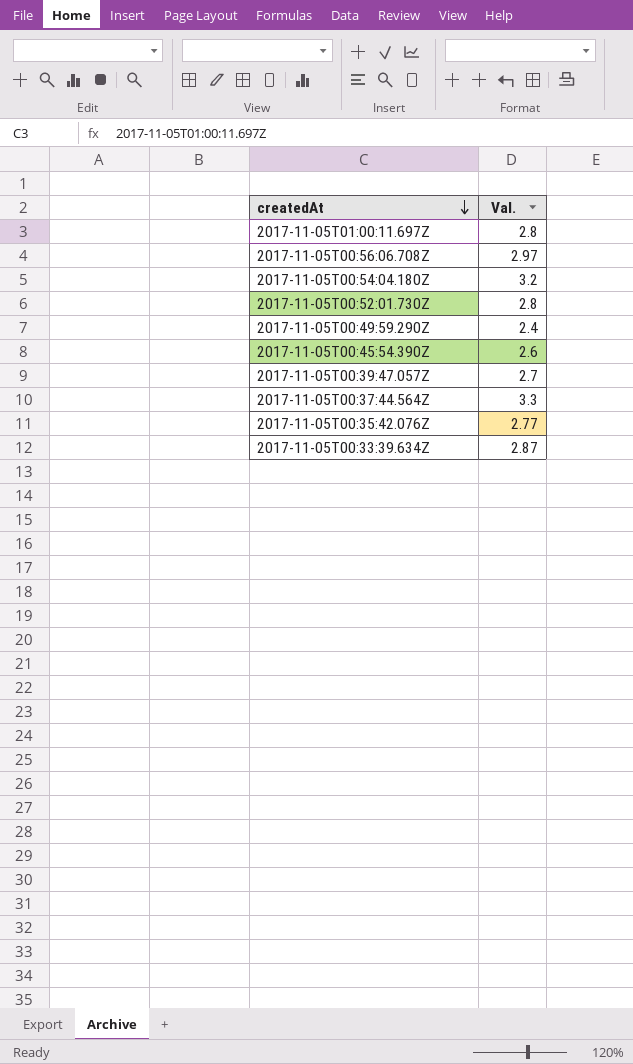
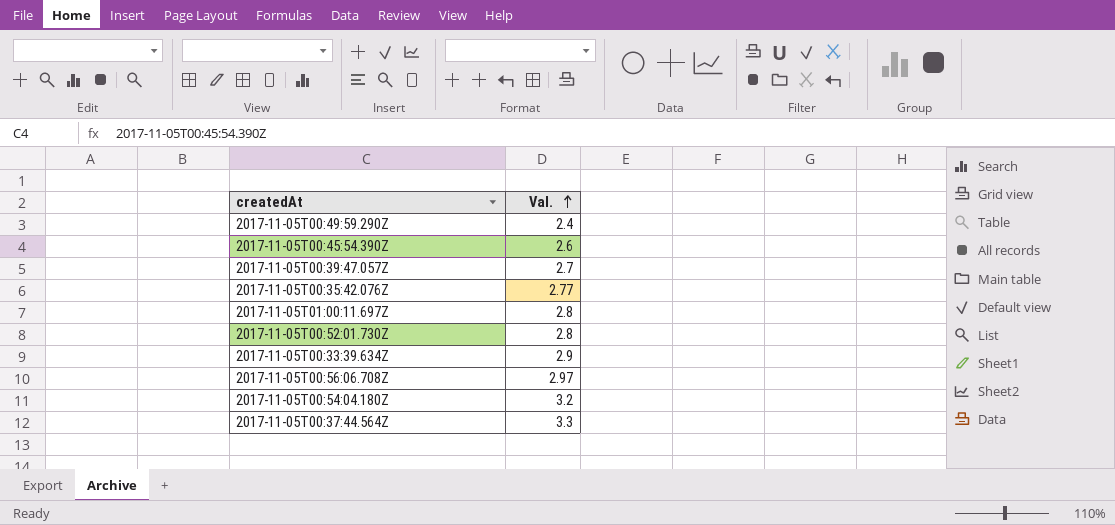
row order: createdAt descending -> Val. ascending
2017-11-05T00:33:39.634Z | Val.: 2.87 -> 2.9

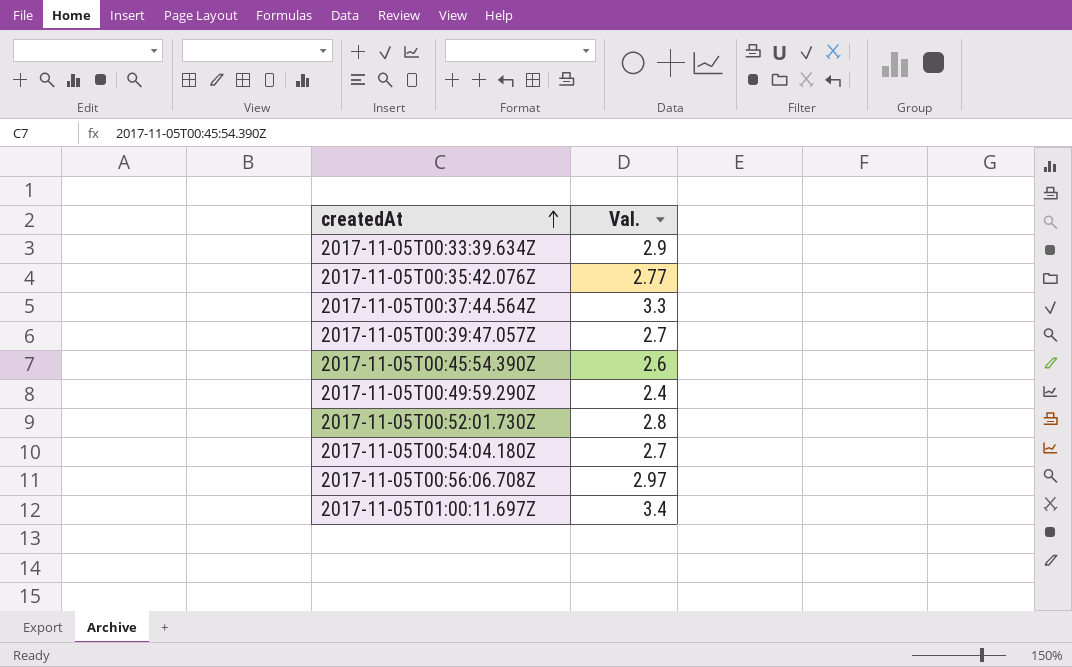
row order: Val. ascending -> createdAt ascending
2017-11-05T00:54:04.180Z | Val.: 3.2 -> 2.7
2017-11-05T01:00:11.697Z | Val.: 2.8 -> 3.4

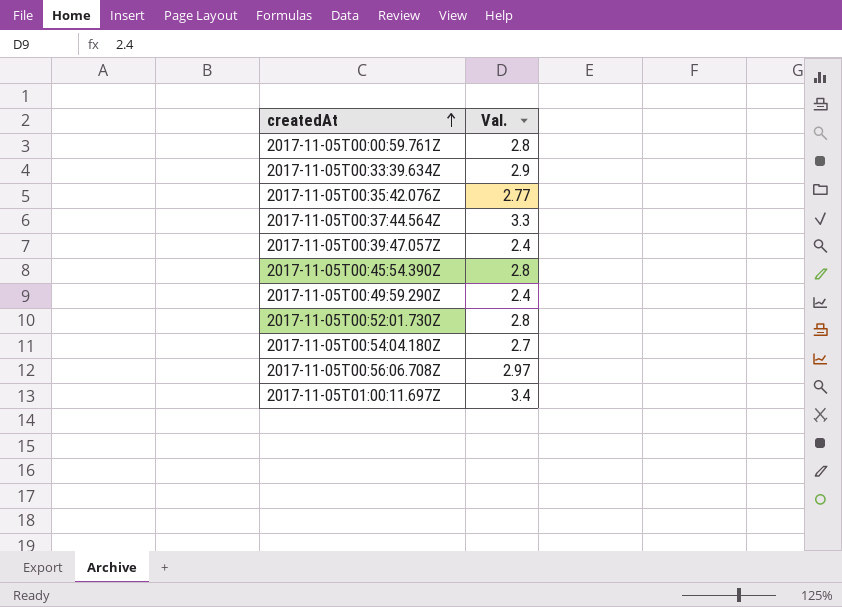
row 2017-11-05T00:00:59.761Z: none -> 2.8
2017-11-05T00:39:47.057Z | Val.: 2.7 -> 2.4
2017-11-05T00:45:54.390Z | Val.: 2.6 -> 2.8

